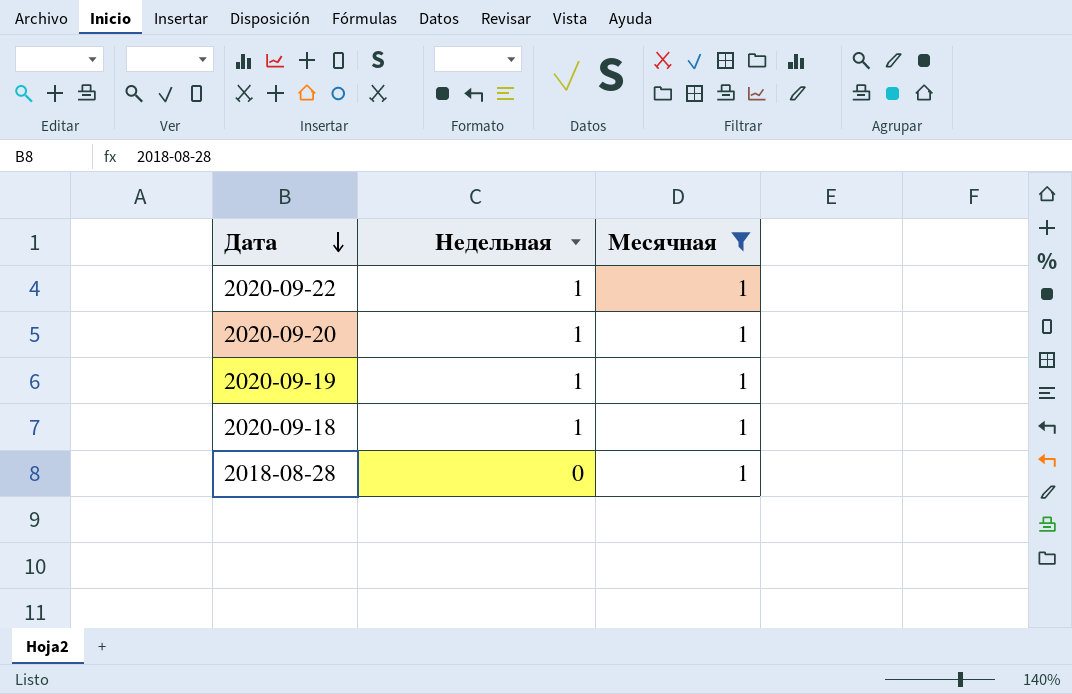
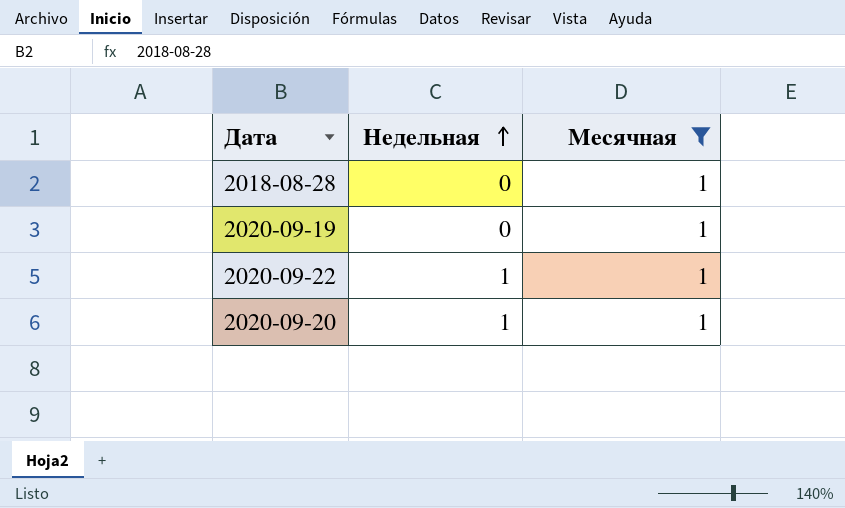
row order: Дата descending -> Недельная ascending
row 2020-09-18: 1 | 1 -> none
2020-09-19 | Недельная: 1 -> 0

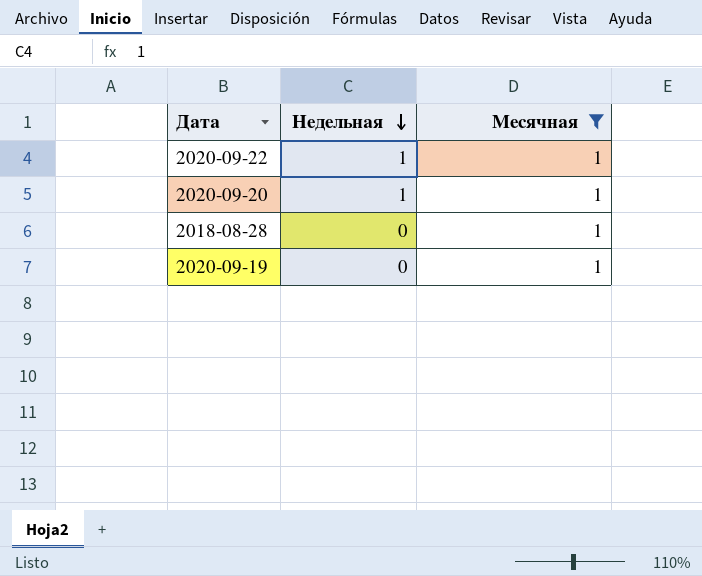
row order: Недельная ascending -> Недельная descending

